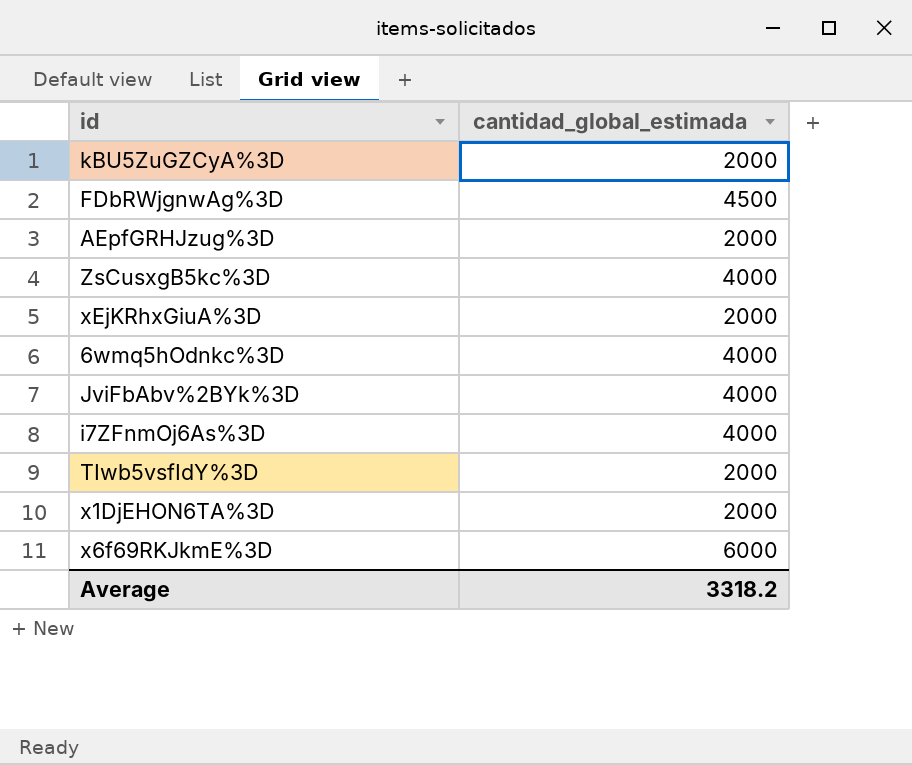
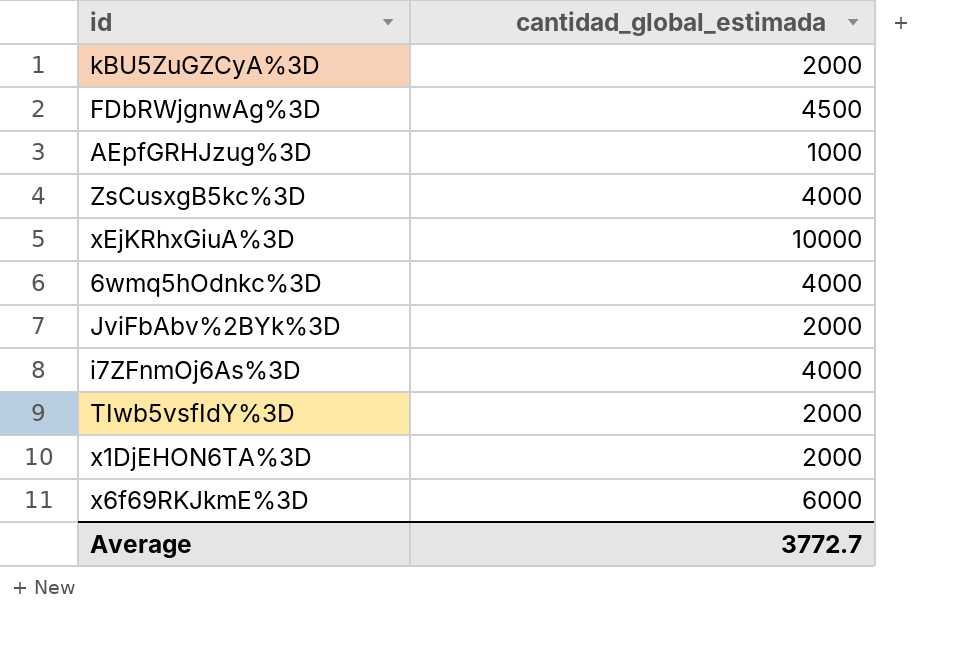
AEpfGRHJzug%3D | cantidad_global_estimada: 2000 -> 1000
xEjKRhxGiuA%3D | cantidad_global_estimada: 2000 -> 10000
JviFbAbv%2BYk%3D | cantidad_global_estimada: 4000 -> 2000
Average | cantidad_global_estimada: 3318.2 -> 3772.7

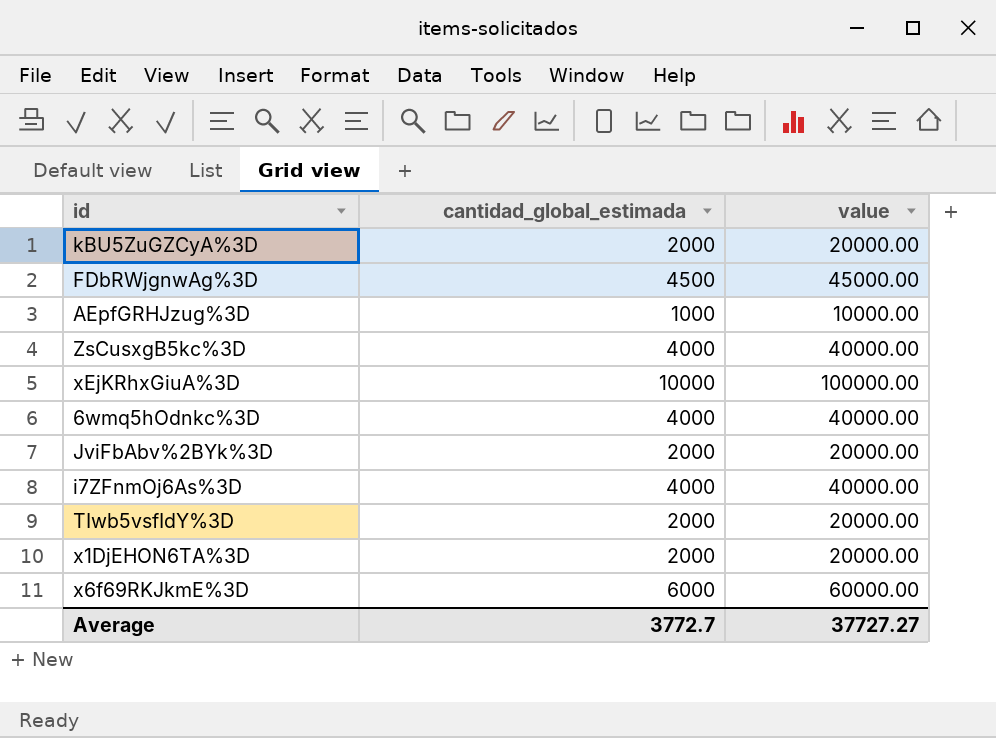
column value | formula: none -> [cantidad_global_estimada] * 10

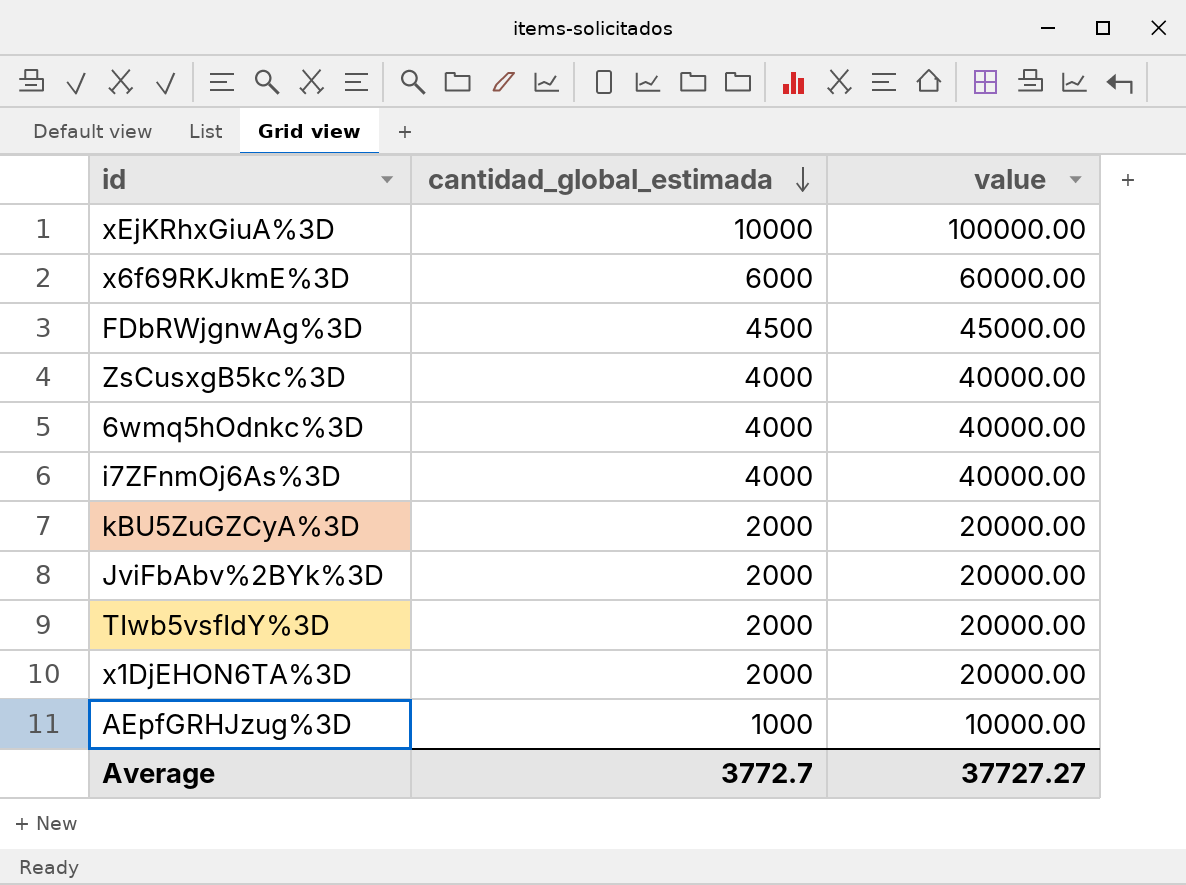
row order: none -> cantidad_global_estimada descending

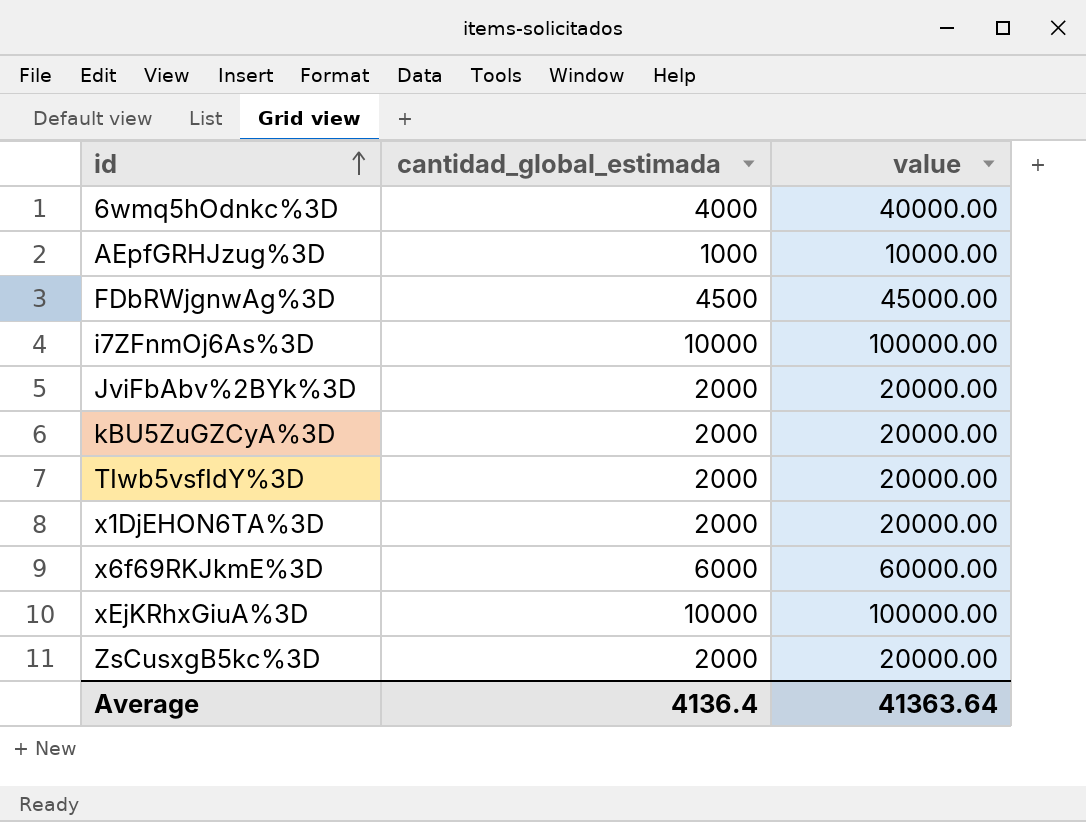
row order: cantidad_global_estimada descending -> id ascending
i7ZFnmOj6As%3D | cantidad_global_estimada: 4000 -> 10000
i7ZFnmOj6As%3D | value: 40000.00 -> 100000.00
ZsCusxgB5kc%3D | cantidad_global_estimada: 4000 -> 2000
ZsCusxgB5kc%3D | value: 40000.00 -> 20000.00
Average | cantidad_global_estimada: 3772.7 -> 4136.4
Average | value: 37727.27 -> 41363.64

